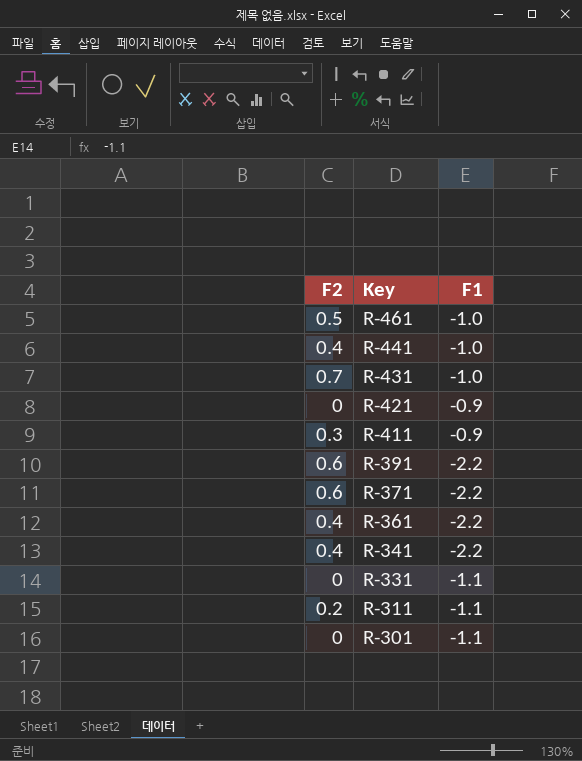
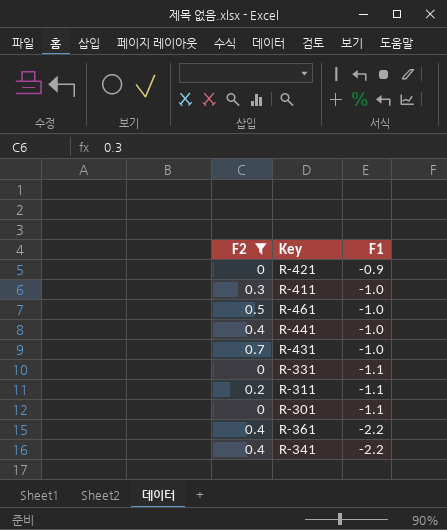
filter: none -> F2 != 0.6
row order: Key descending -> F1 descending
R-411 | F1: -0.9 -> -1.0

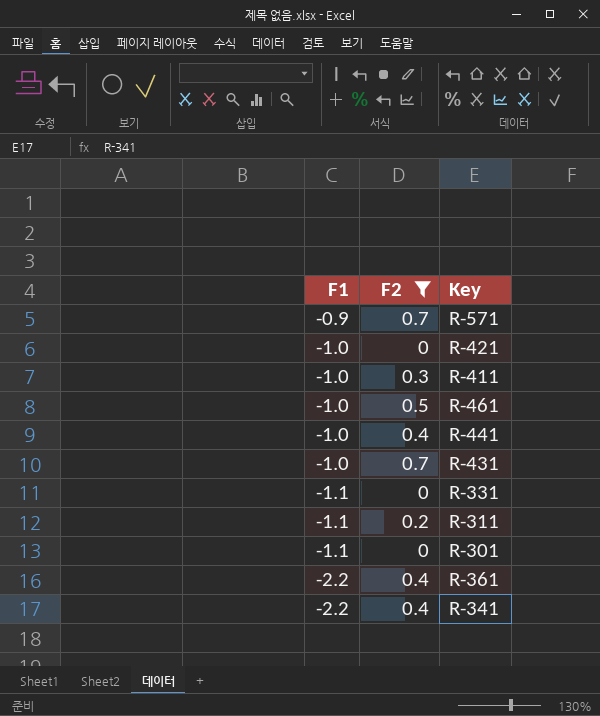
column F1 | position: 3 -> 1
row R-571: none -> -0.9 | 0.7
R-421 | F1: -0.9 -> -1.0

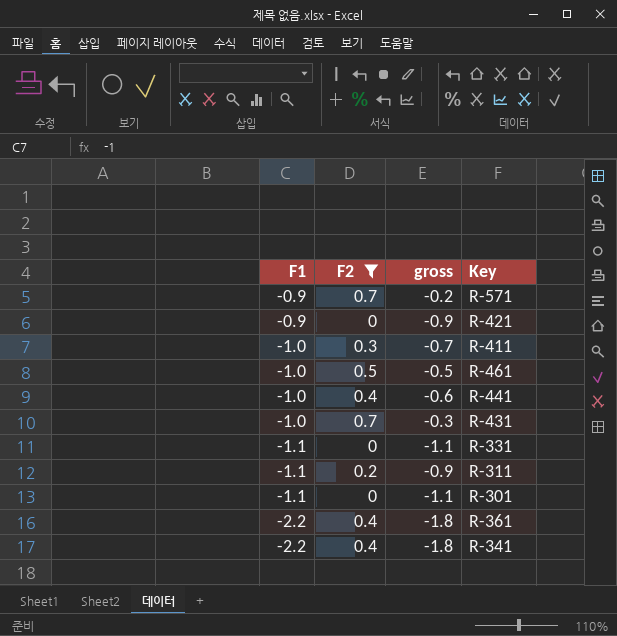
column gross | formula: none -> [F1] + [F2]
R-421 | F1: -1.0 -> -0.9

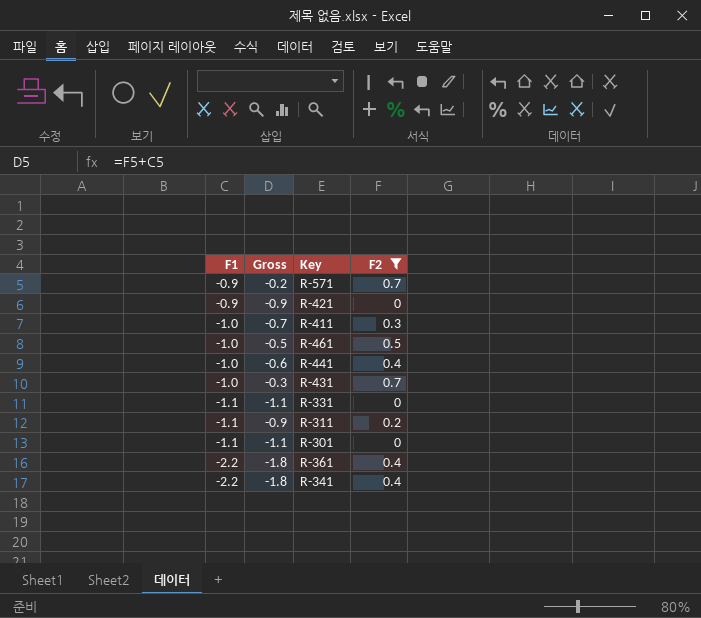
column name: gross -> Gross
column F2 | position: 2 -> 4

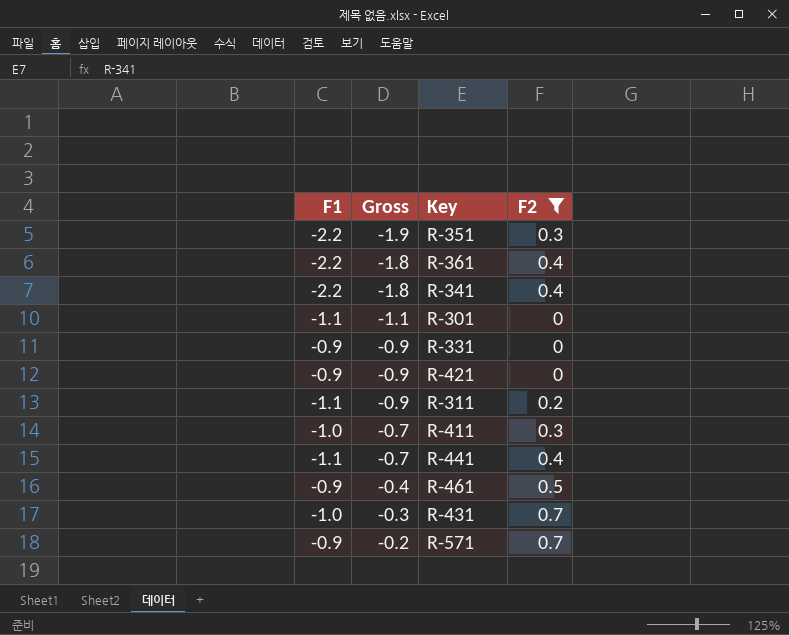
row order: F1 descending -> Gross ascending
row R-351: none -> -2.2 | -1.9 | 0.3
R-331 | F1: -1.1 -> -0.9
R-331 | Gross: -1.1 -> -0.9
R-441 | F1: -1.0 -> -1.1
R-441 | Gross: -0.6 -> -0.7
R-461 | F1: -1.0 -> -0.9
R-461 | Gross: -0.5 -> -0.4

